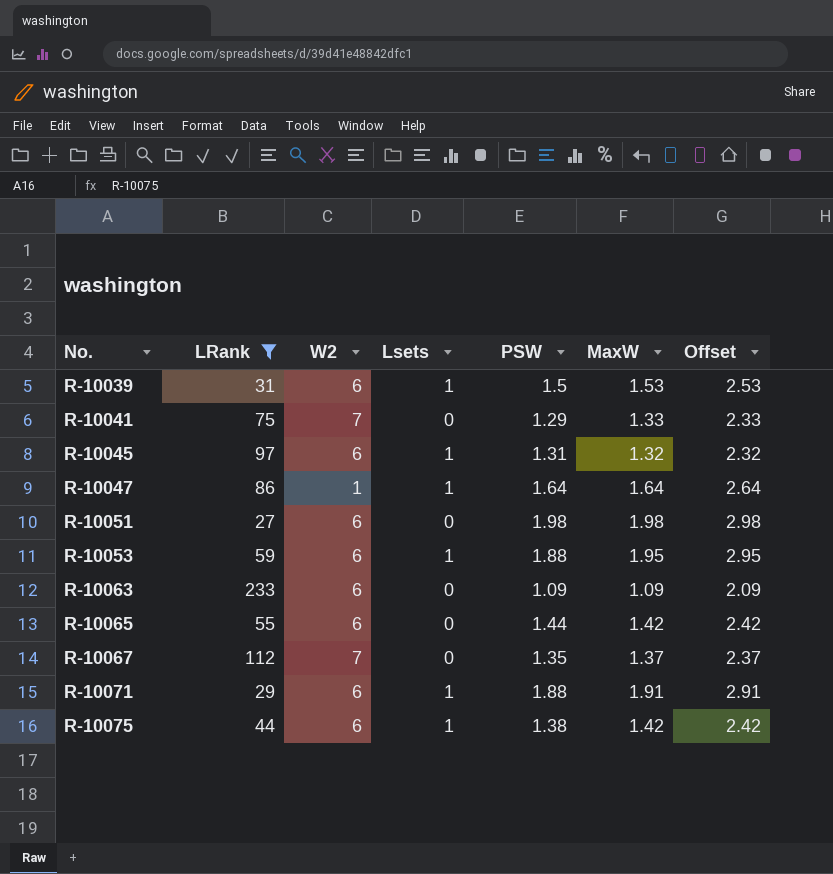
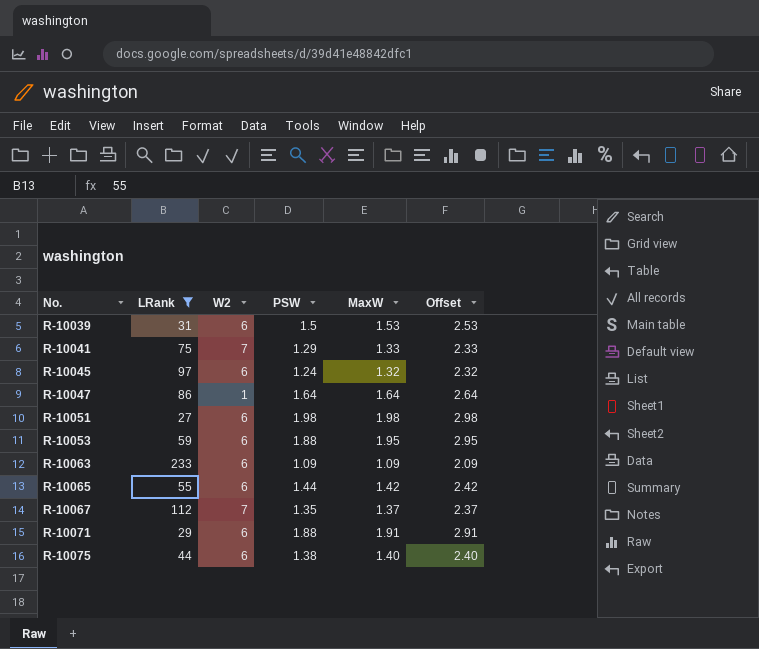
column Lsets | position: 4 -> none
R-10045 | PSW: 1.31 -> 1.24
R-10075 | MaxW: 1.42 -> 1.40
R-10075 | Offset: 2.42 -> 2.40

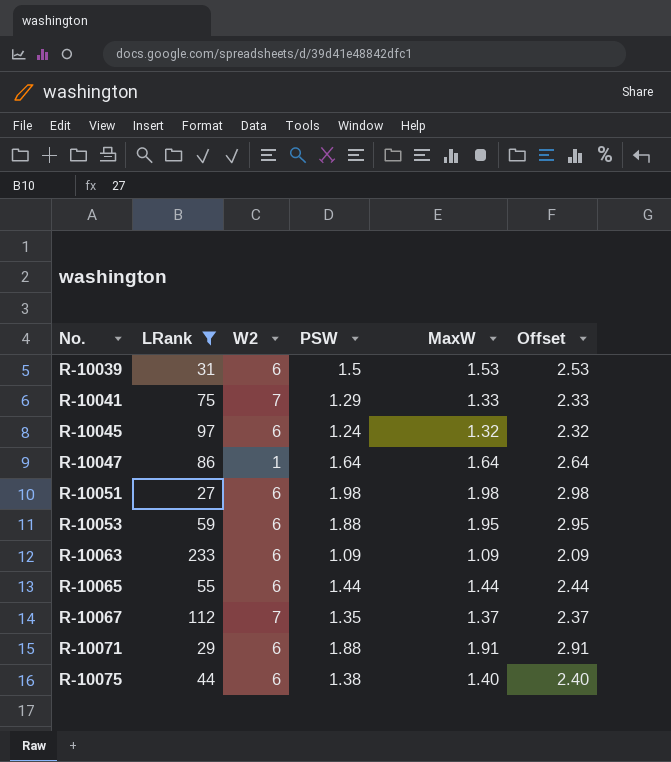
R-10065 | MaxW: 1.42 -> 1.44
R-10065 | Offset: 2.42 -> 2.44

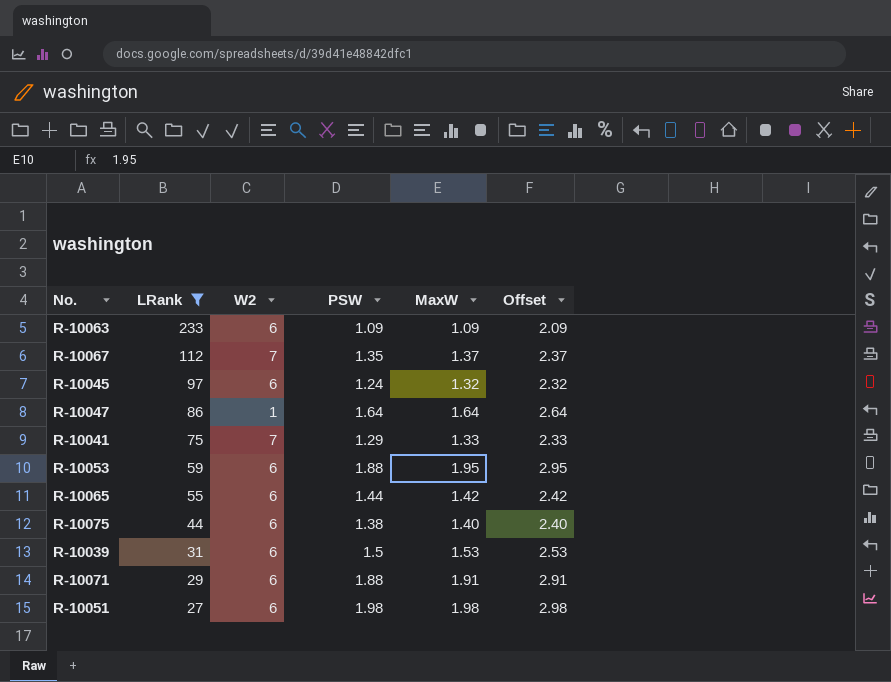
row order: No. ascending -> LRank descending
R-10065 | MaxW: 1.44 -> 1.42
R-10065 | Offset: 2.44 -> 2.42

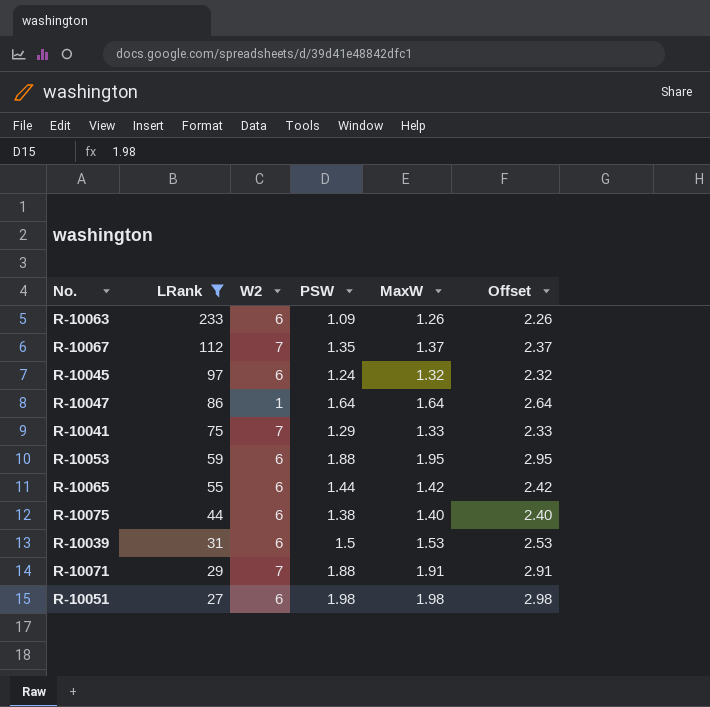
R-10063 | MaxW: 1.09 -> 1.26
R-10063 | Offset: 2.09 -> 2.26
R-10071 | W2: 6 -> 7

